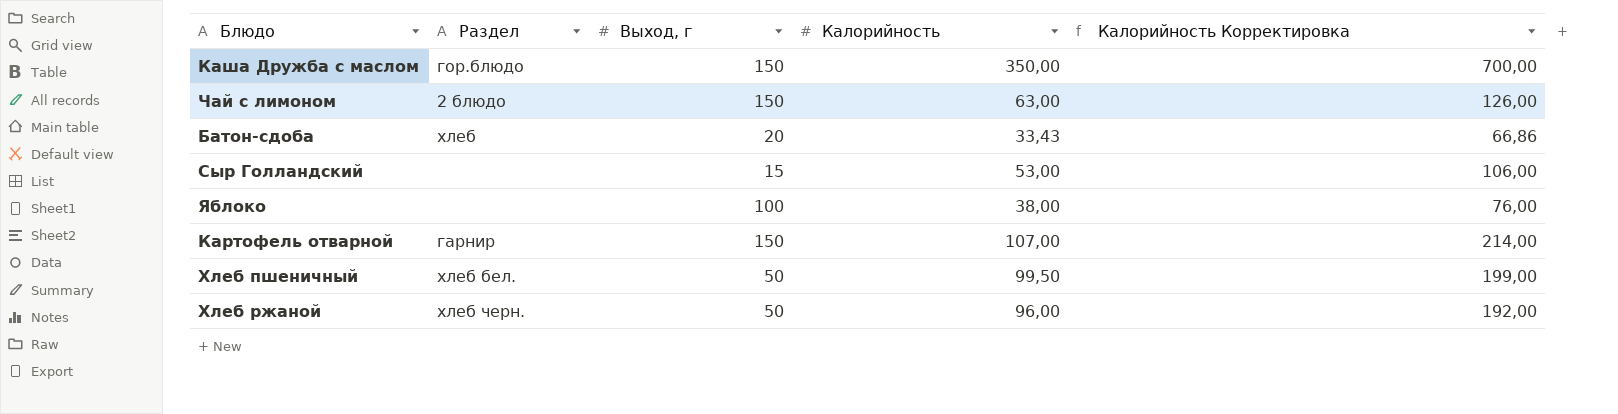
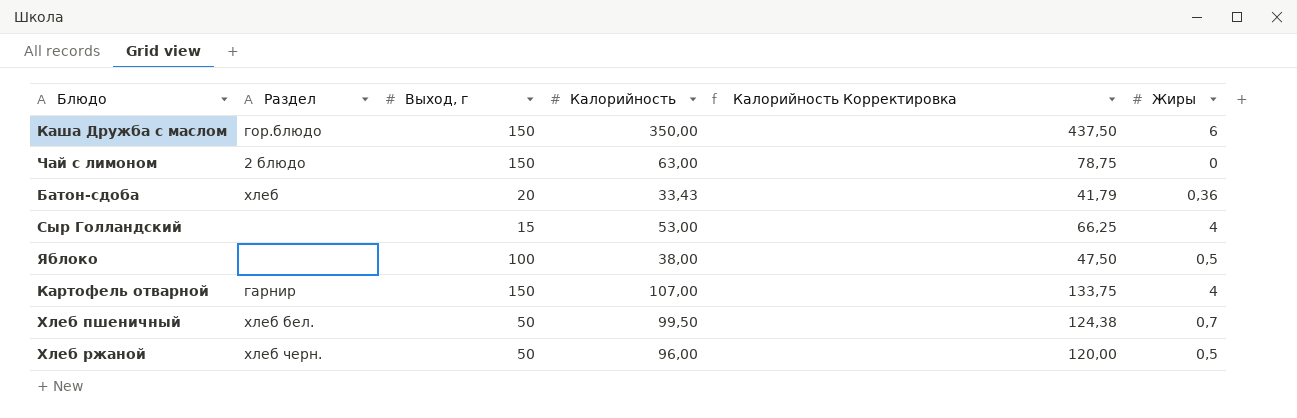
column Калорийность Корректировка | formula: [Калорийность] * 2 -> [Калорийность] * 1,25
column Жиры | position: none -> 6

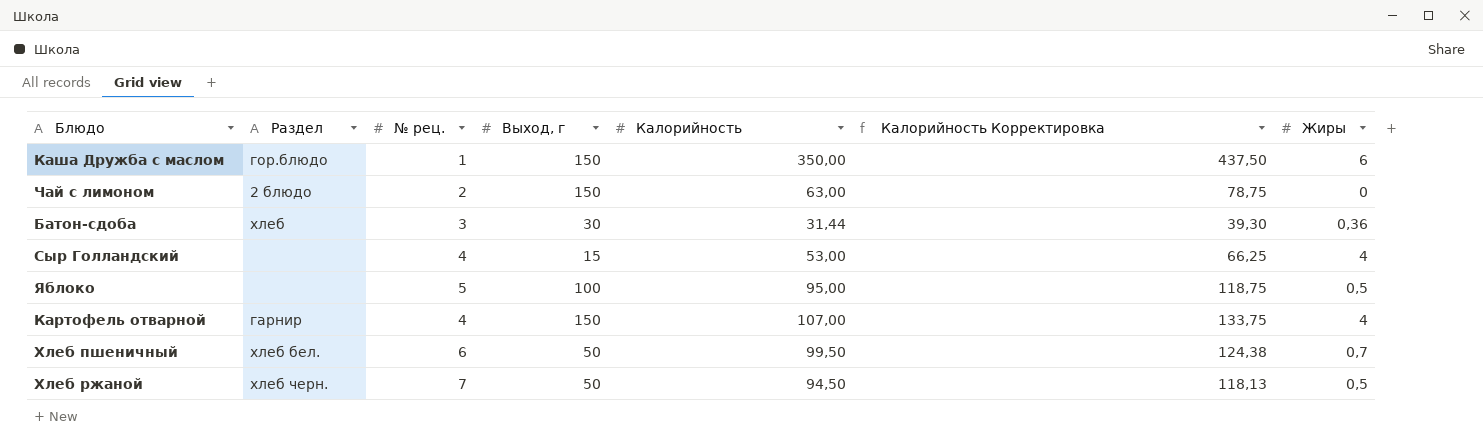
column № рец. | position: none -> 3
Батон-сдоба | Выход, г: 20 -> 30
Батон-сдоба | Калорийность: 33,43 -> 31,44
Батон-сдоба | Калорийность Корректировка: 41,79 -> 39,30
Яблоко | Калорийность: 38,00 -> 95,00
Яблоко | Калорийность Корректировка: 47,50 -> 118,75
Хлеб ржаной | Калорийность: 96,00 -> 94,50
Хлеб ржаной | Калорийность Корректировка: 120,00 -> 118,13

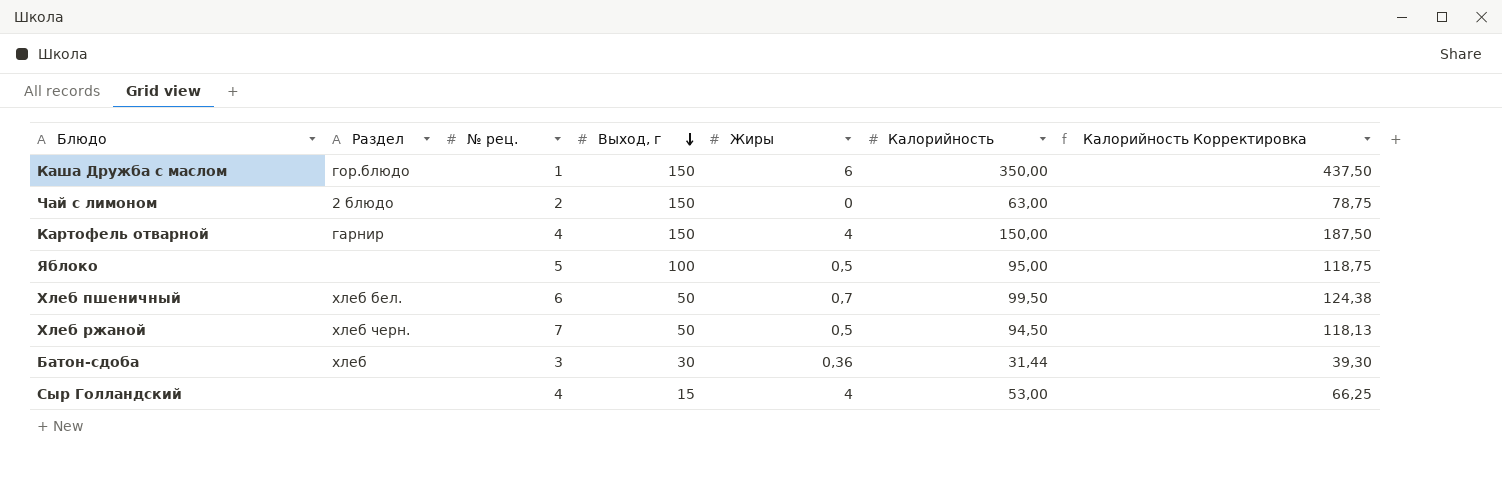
row order: none -> Выход, г descending
column Жиры | position: 7 -> 5
Картофель отварной | Калорийность: 107,00 -> 150,00
Картофель отварной | Калорийность Корректировка: 133,75 -> 187,50

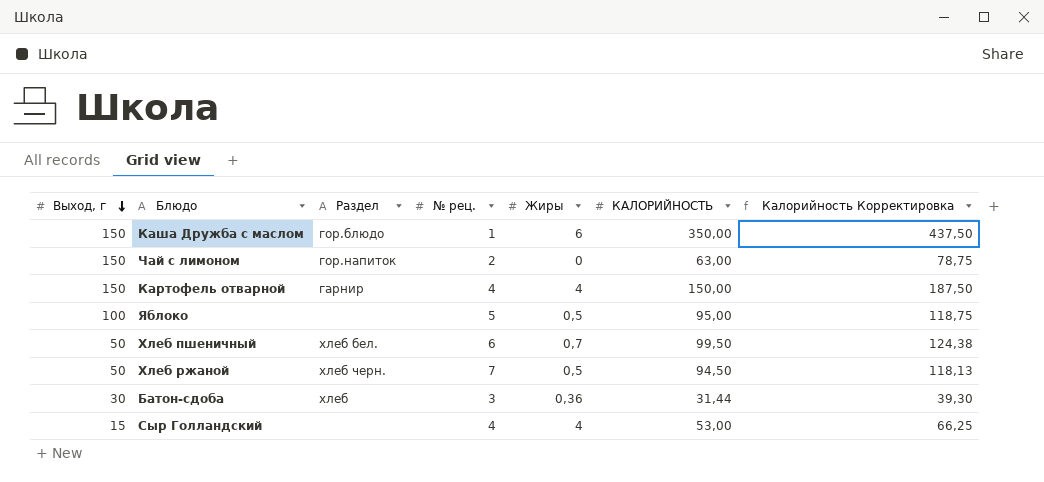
column Выход, г | position: 4 -> 1
column name: Калорийность -> КАЛОРИЙНОСТЬ
Чай с лимоном | Раздел: 2 блюдо -> гор.напиток

